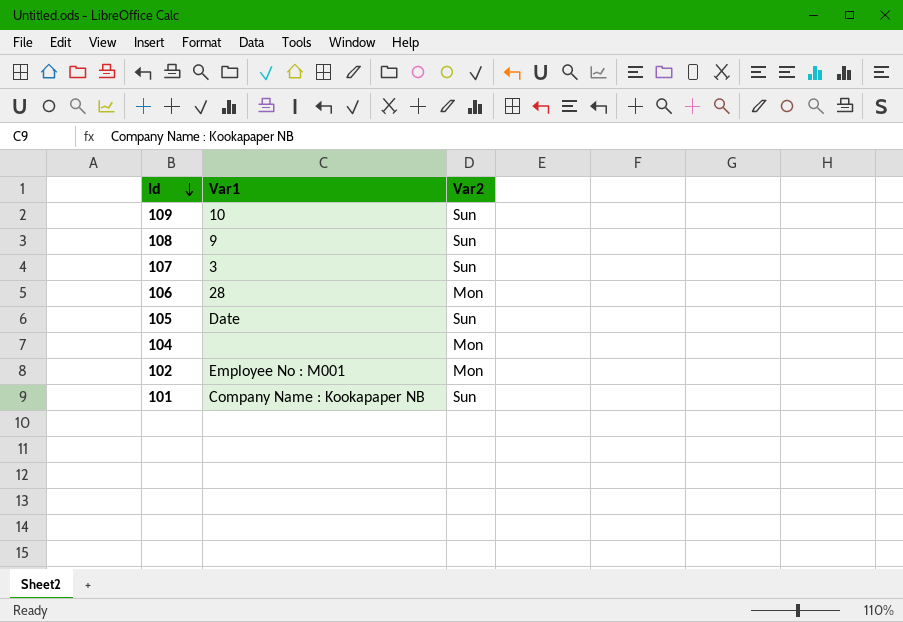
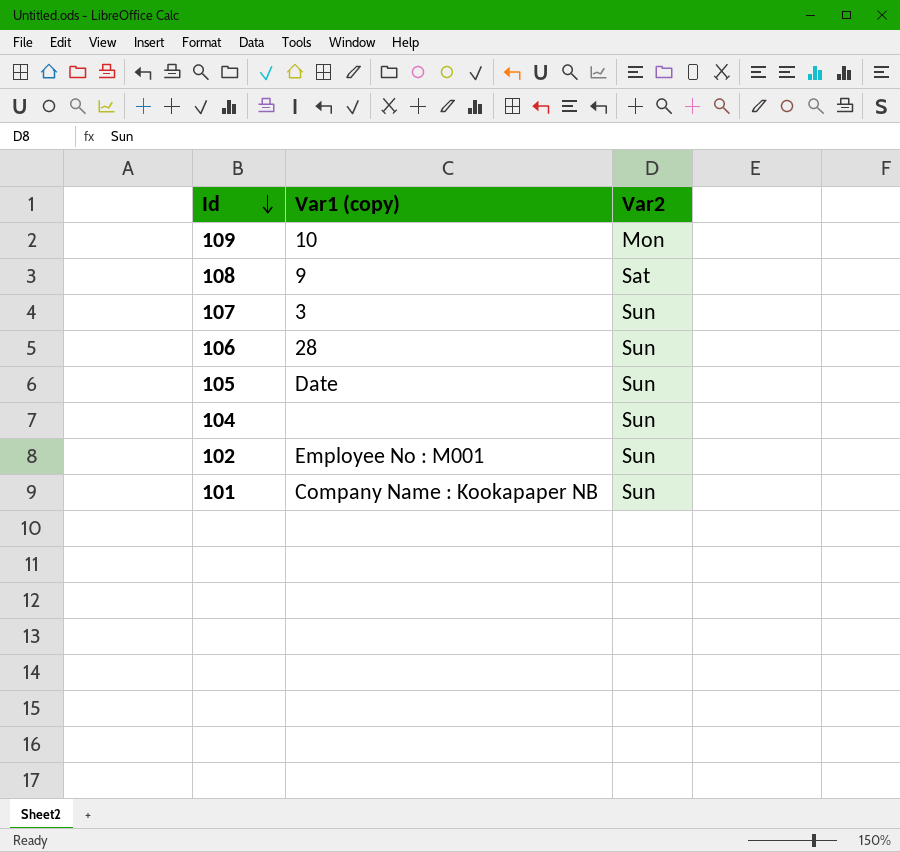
column name: Var1 -> Var1 (copy)
109 | Var2: Sun -> Mon
108 | Var2: Sun -> Sat
106 | Var2: Mon -> Sun
104 | Var2: Mon -> Sun
102 | Var2: Mon -> Sun

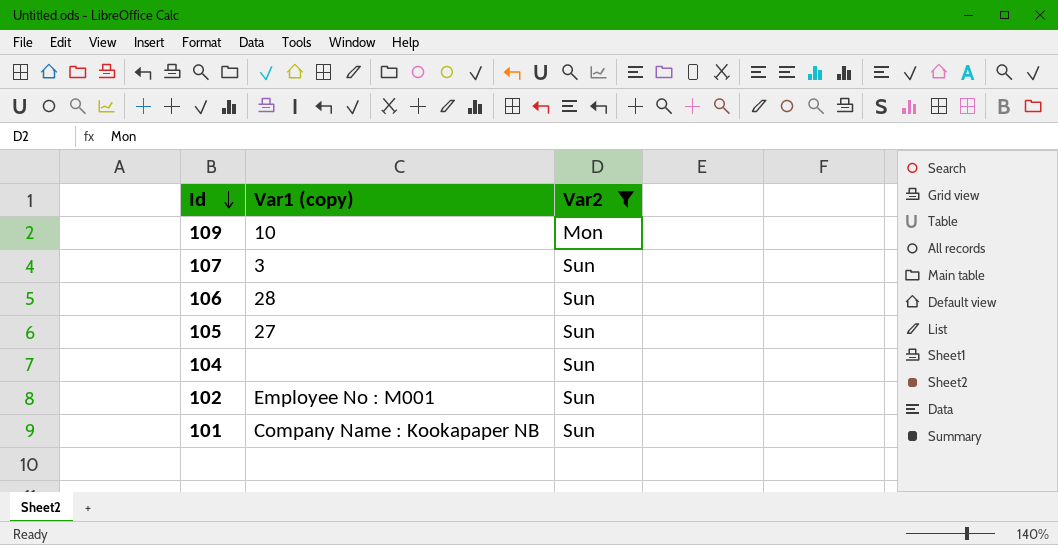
filter: none -> Var2 != Sat
105 | Var1 (copy): Date -> 27

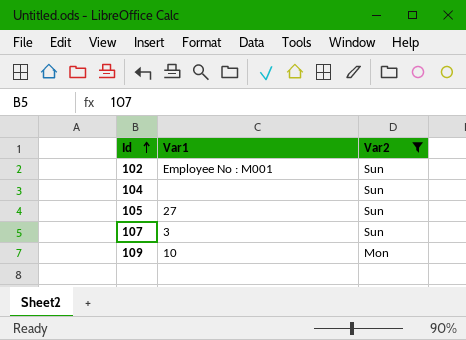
row order: Id descending -> Id ascending
column name: Var1 (copy) -> Var1
row 106: 28 | Sun -> none
row 101: Company Name : Kookapaper NB | Sun -> none

